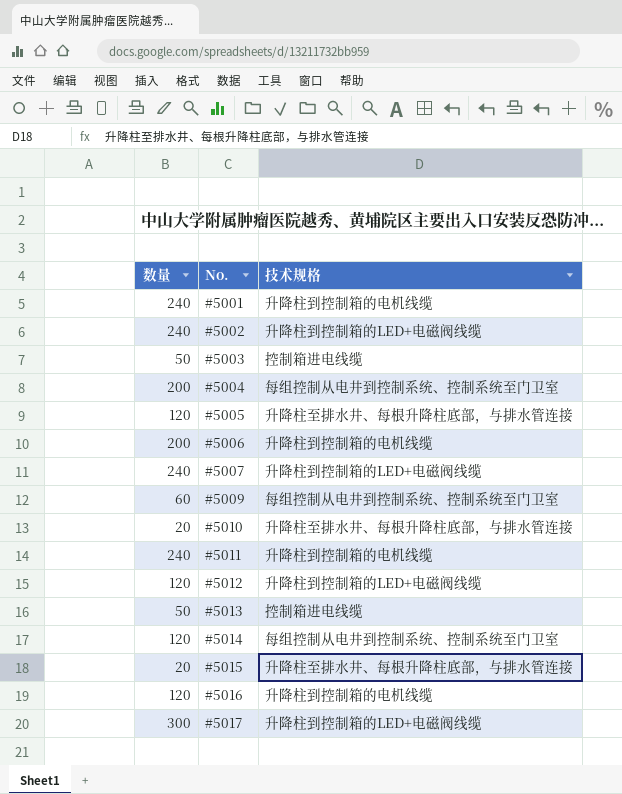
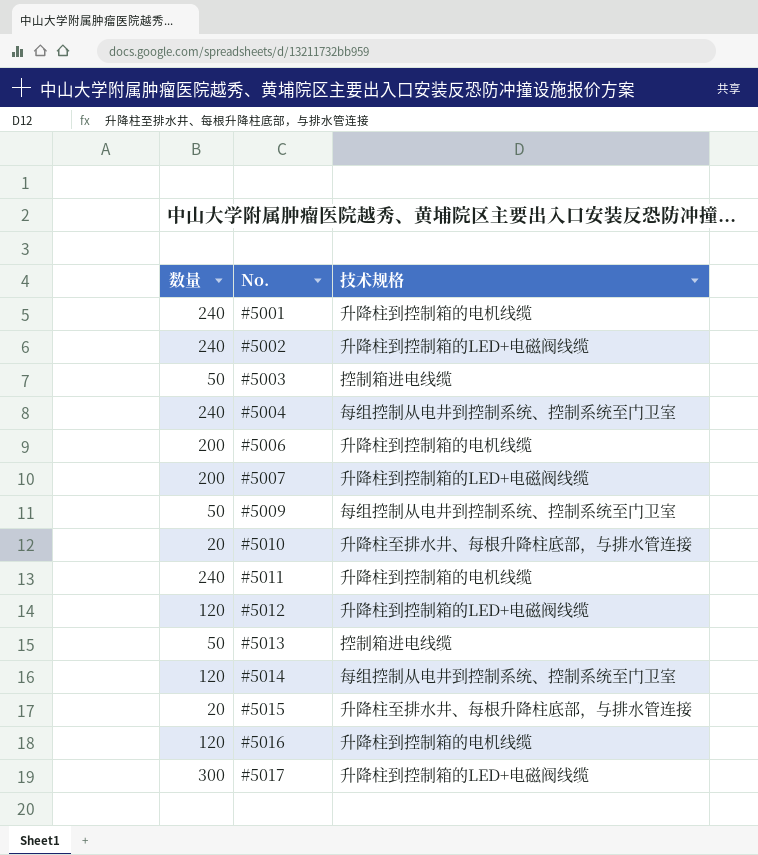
row #5005: 120 | 升降柱至排水井、每根升降柱底部，与排水管连接 -> none
#5004 | 数量: 200 -> 240
#5007 | 数量: 240 -> 200
#5009 | 数量: 60 -> 50

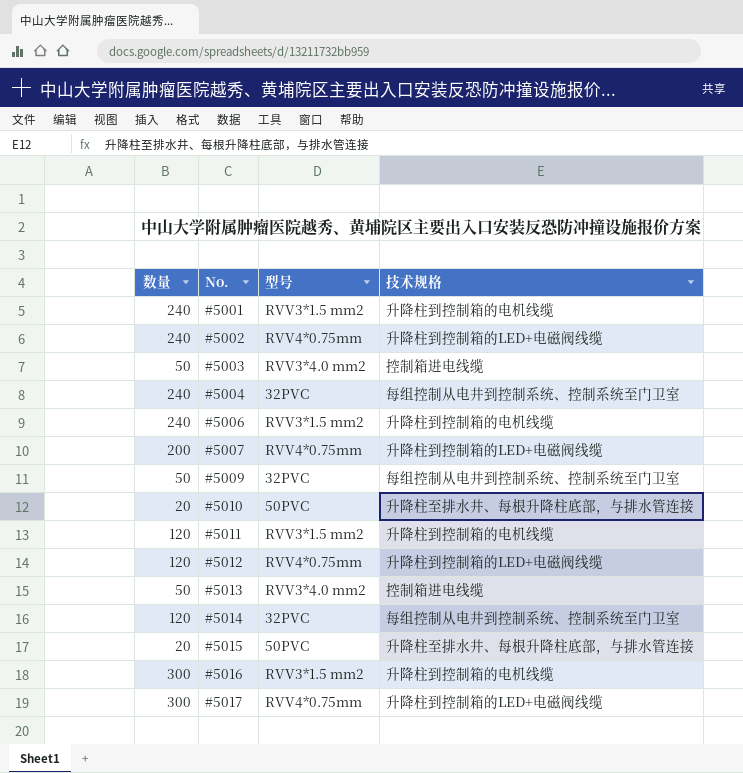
column 型号 | position: none -> 3
#5006 | 数量: 200 -> 240
#5011 | 数量: 240 -> 120
#5016 | 数量: 120 -> 300

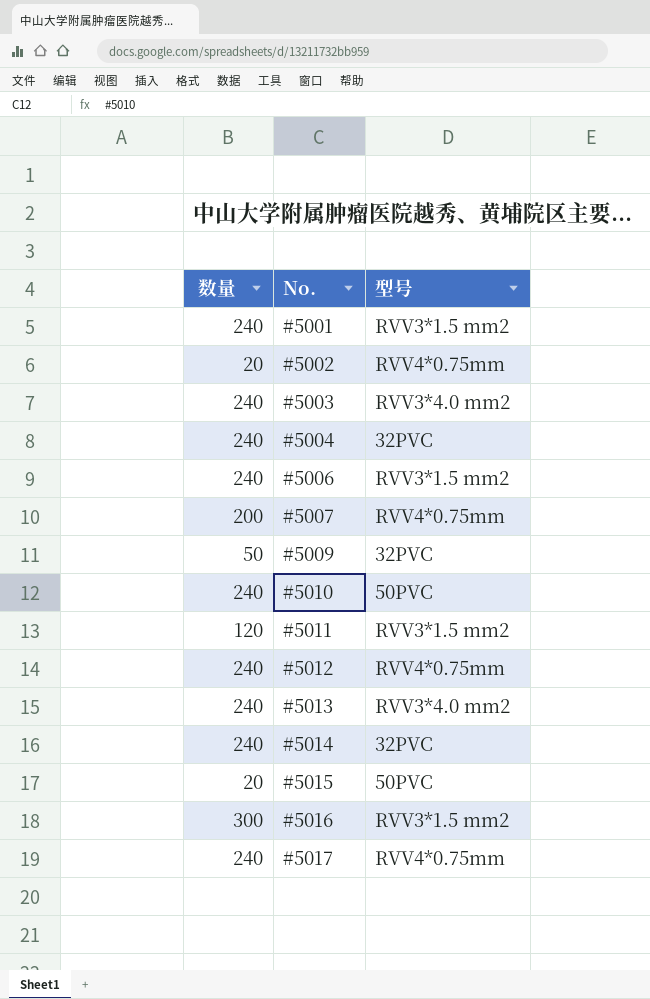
column 技术规格 | position: 4 -> none
#5002 | 数量: 240 -> 20
#5003 | 数量: 50 -> 240
#5010 | 数量: 20 -> 240
#5012 | 数量: 120 -> 240
#5013 | 数量: 50 -> 240
#5014 | 数量: 120 -> 240
#5017 | 数量: 300 -> 240

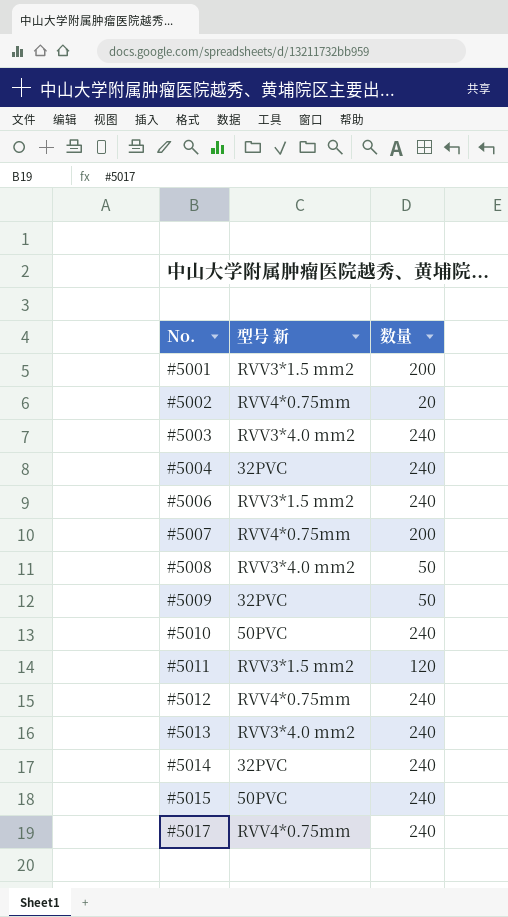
column name: 型号 -> 型号 新
column 数量 | position: 1 -> 3
row #5016: 300 | RVV3*1.5 mm2 -> none
#5001 | 数量: 240 -> 200
row #5008: none -> RVV3*4.0 mm2 | 50
#5015 | 数量: 20 -> 240

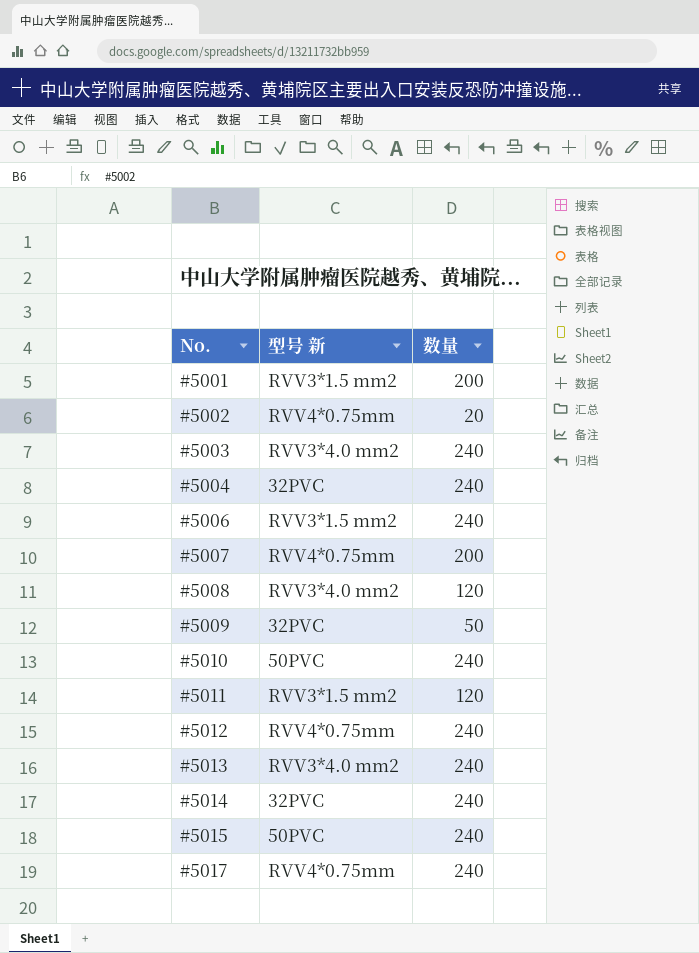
#5008 | 数量: 50 -> 120

